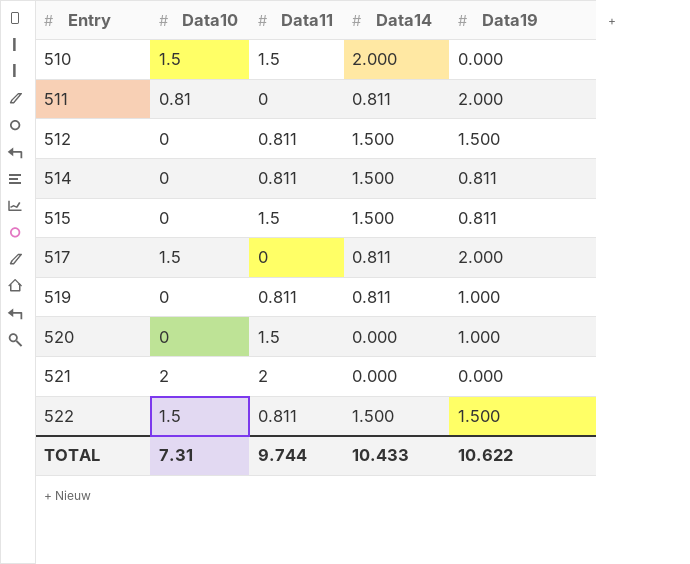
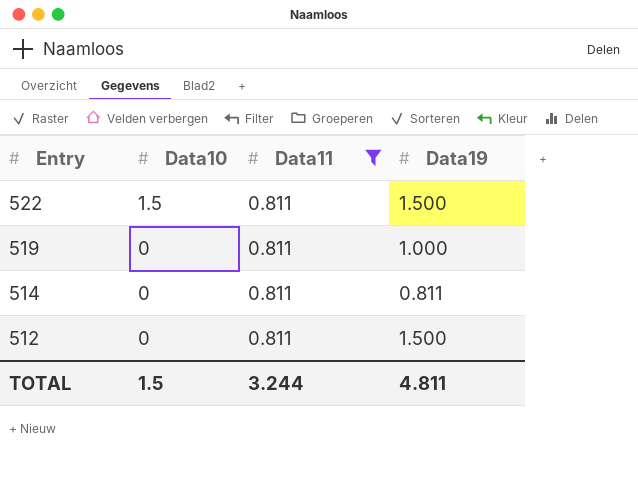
filter: none -> Data11 = 0.811
row order: Entry ascending -> Entry descending
column Data14 | position: 4 -> none
TOTAL | Data10: 7.31 -> 1.5
TOTAL | Data11: 9.744 -> 3.244
TOTAL | Data19: 10.622 -> 4.811

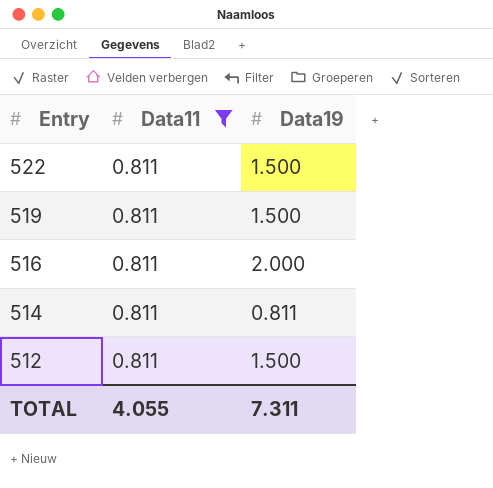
column Data10 | position: 2 -> none
519 | Data19: 1.000 -> 1.500
row 516: none -> 0.811 | 2.000
TOTAL | Data11: 3.244 -> 4.055
TOTAL | Data19: 4.811 -> 7.311

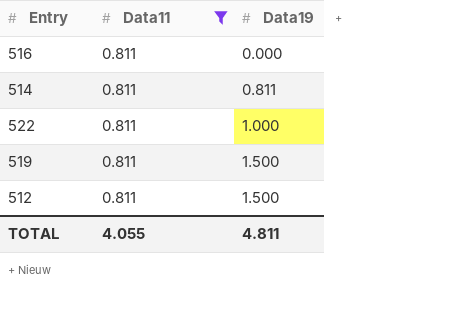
row order: Entry descending -> Data19 ascending
516 | Data19: 2.000 -> 0.000
522 | Data19: 1.500 -> 1.000
TOTAL | Data19: 7.311 -> 4.811

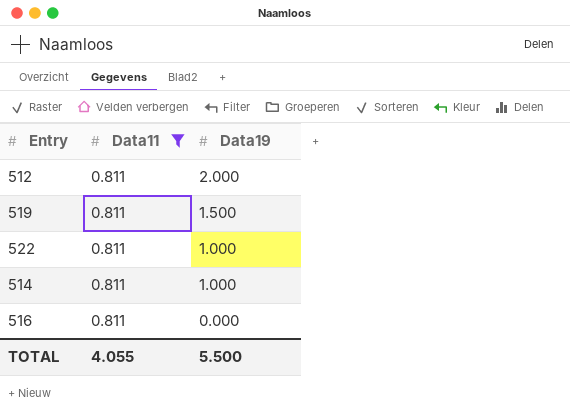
row order: Data19 ascending -> Data19 descending
512 | Data19: 1.500 -> 2.000
514 | Data19: 0.811 -> 1.000
TOTAL | Data19: 4.811 -> 5.500

